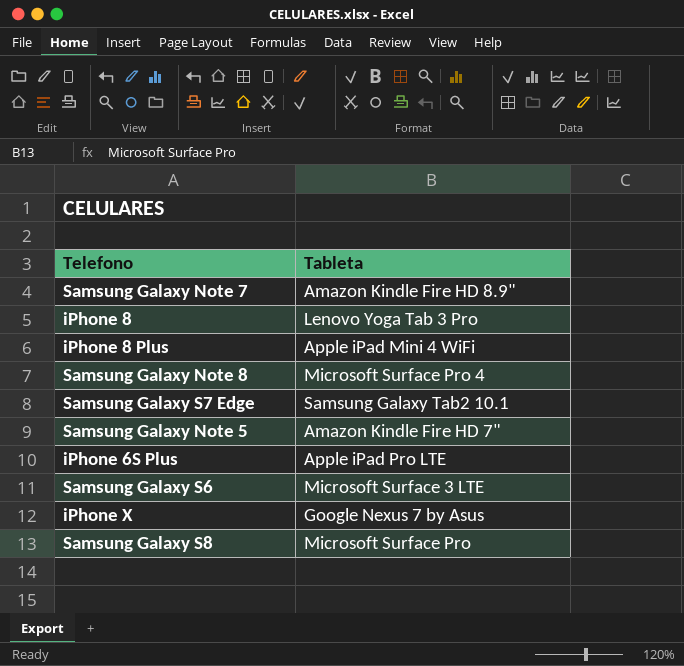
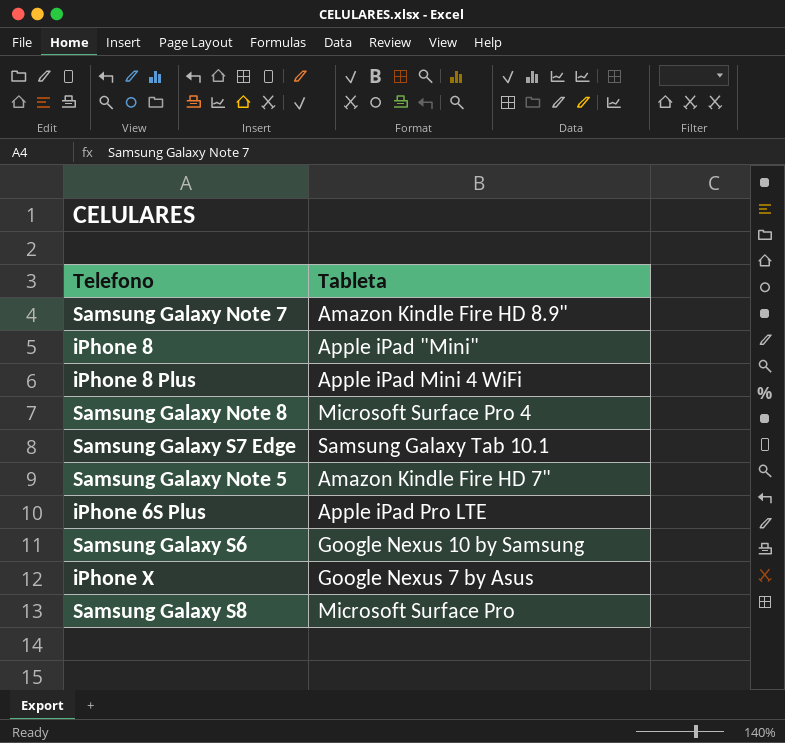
iPhone 8 | Tableta: Lenovo Yoga Tab 3 Pro -> Apple iPad "Mini"
Samsung Galaxy S7 Edge | Tableta: Samsung Galaxy Tab2 10.1 -> Samsung Galaxy Tab 10.1
Samsung Galaxy S6 | Tableta: Microsoft Surface 3 LTE -> Google Nexus 10 by Samsung

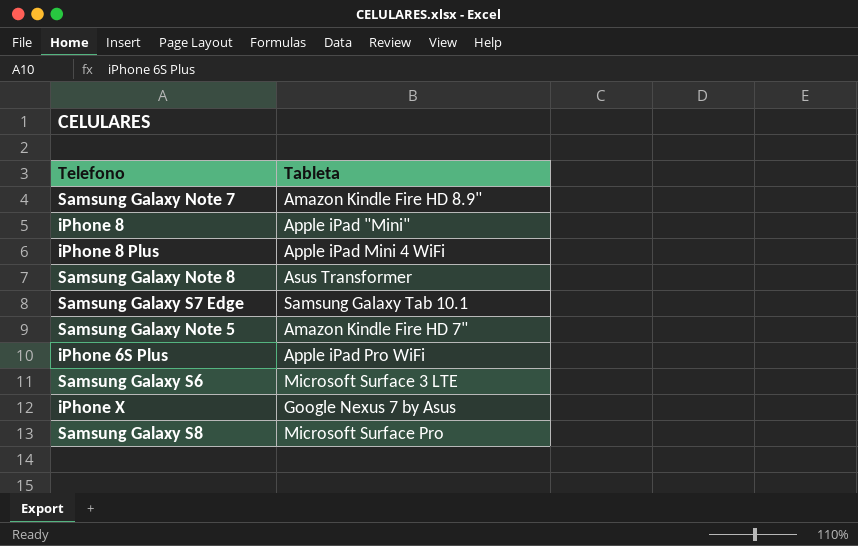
Samsung Galaxy Note 8 | Tableta: Microsoft Surface Pro 4 -> Asus Transformer
iPhone 6S Plus | Tableta: Apple iPad Pro LTE -> Apple iPad Pro WiFi
Samsung Galaxy S6 | Tableta: Google Nexus 10 by Samsung -> Microsoft Surface 3 LTE

